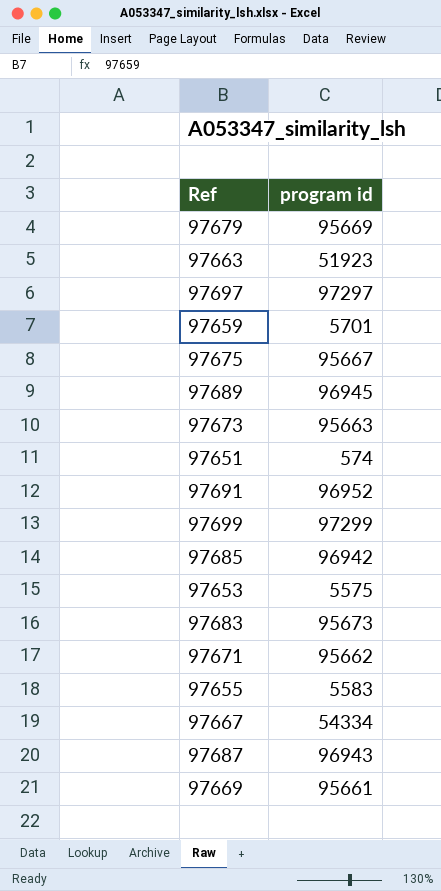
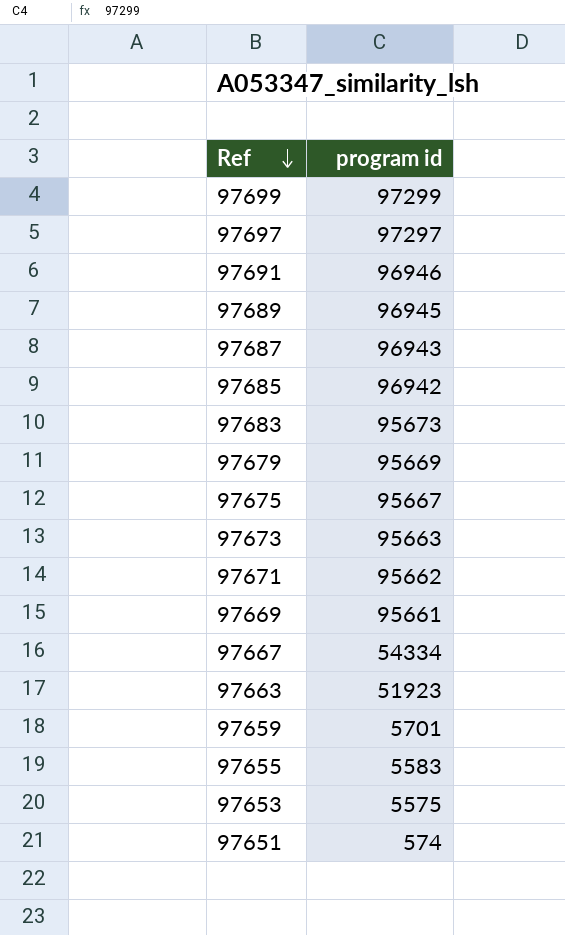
row order: none -> Ref descending
97691 | program id: 96952 -> 96946

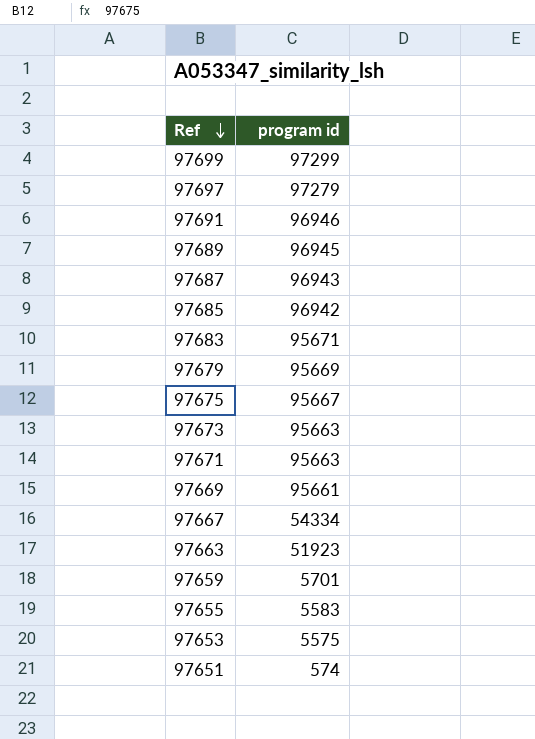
97697 | program id: 97297 -> 97279
97683 | program id: 95673 -> 95671
97671 | program id: 95662 -> 95663

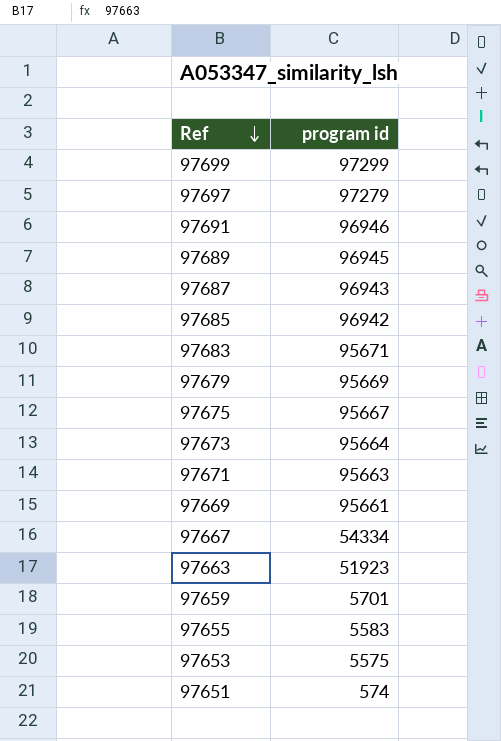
97673 | program id: 95663 -> 95664

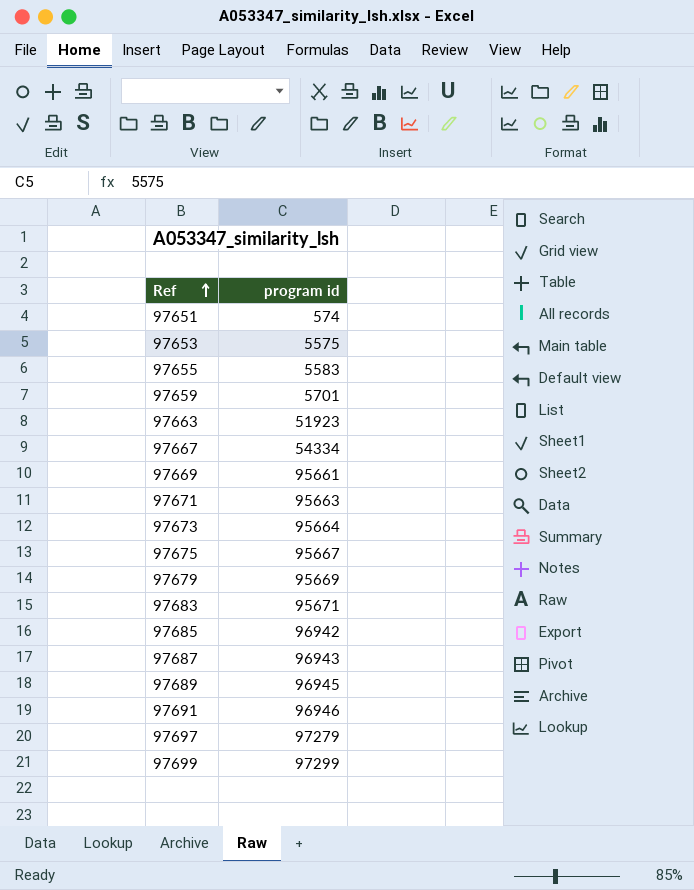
row order: Ref descending -> Ref ascending

